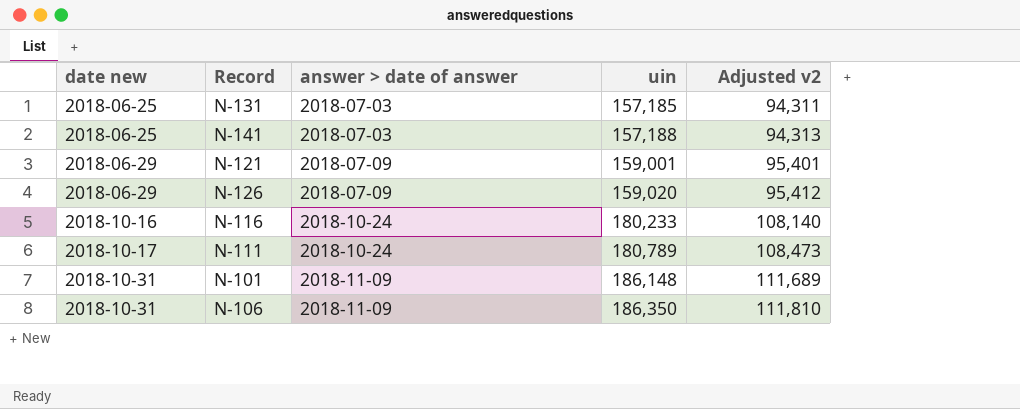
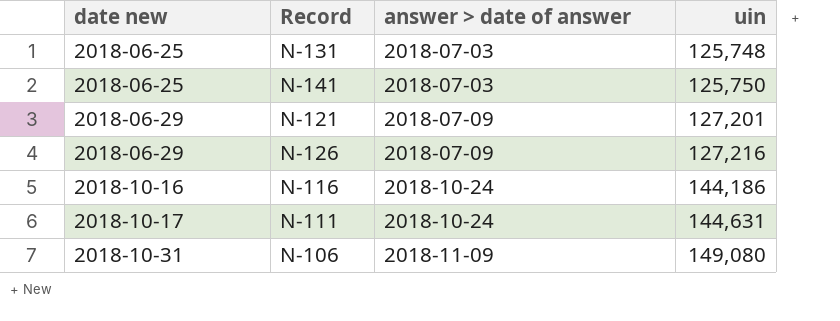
column Adjusted v2 | formula: [uin] * 0.6 -> none
row N-101: 2018-10-31 | 2018-11-09 | 186,148 | 111,689 -> none
N-131 | uin: 157,185 -> 125,748
N-141 | uin: 157,188 -> 125,750
N-121 | uin: 159,001 -> 127,201
N-126 | uin: 159,020 -> 127,216
N-116 | uin: 180,233 -> 144,186
N-111 | uin: 180,789 -> 144,631
N-106 | uin: 186,350 -> 149,080

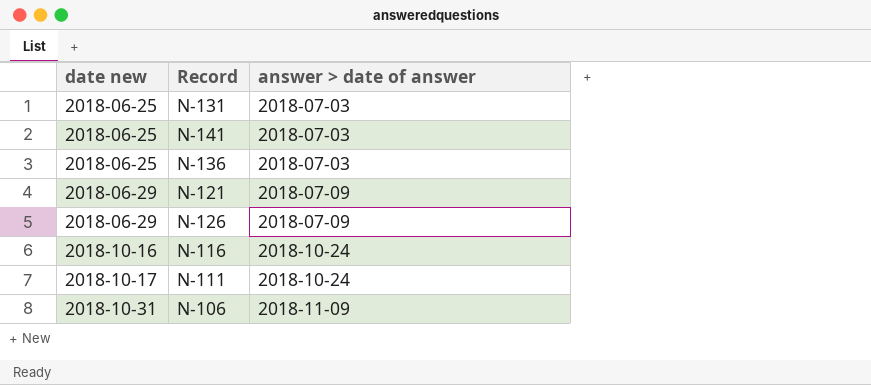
column uin | position: 4 -> none
row N-136: none -> 2018-06-25 | 2018-07-03

